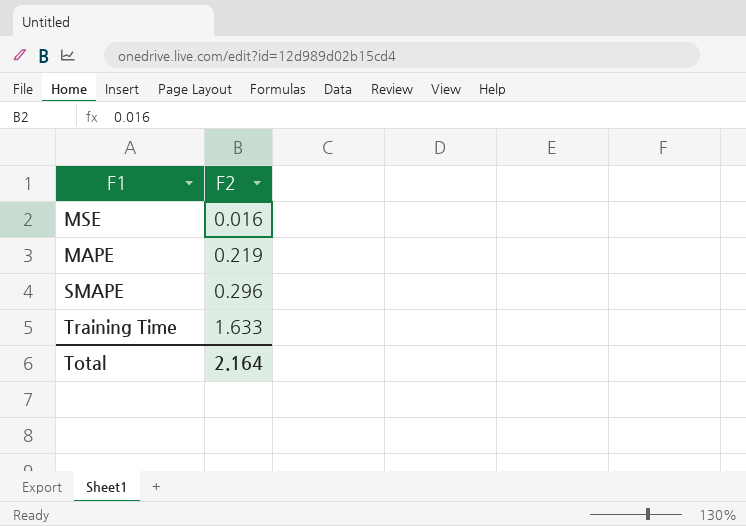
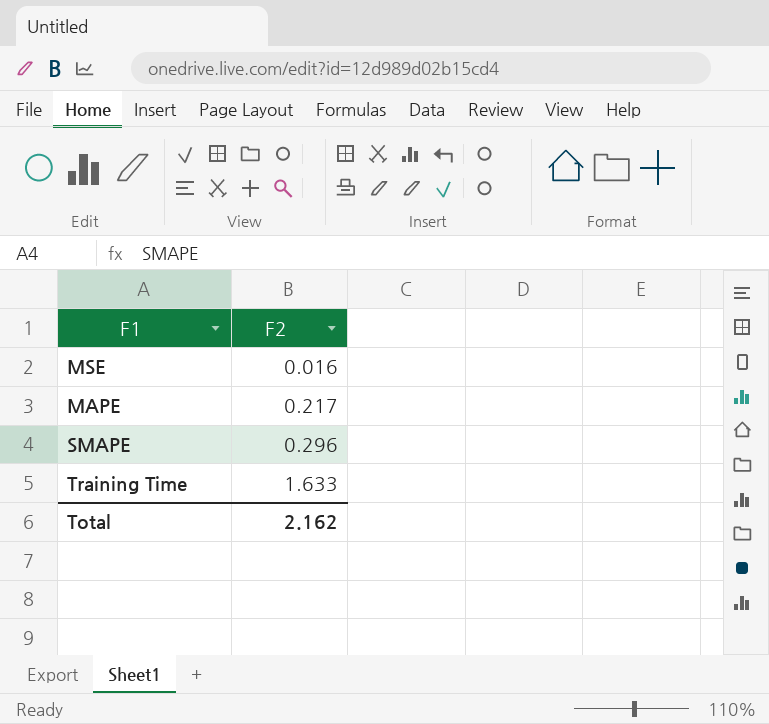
MAPE | F2: 0.219 -> 0.217
Total | F2: 2.164 -> 2.162

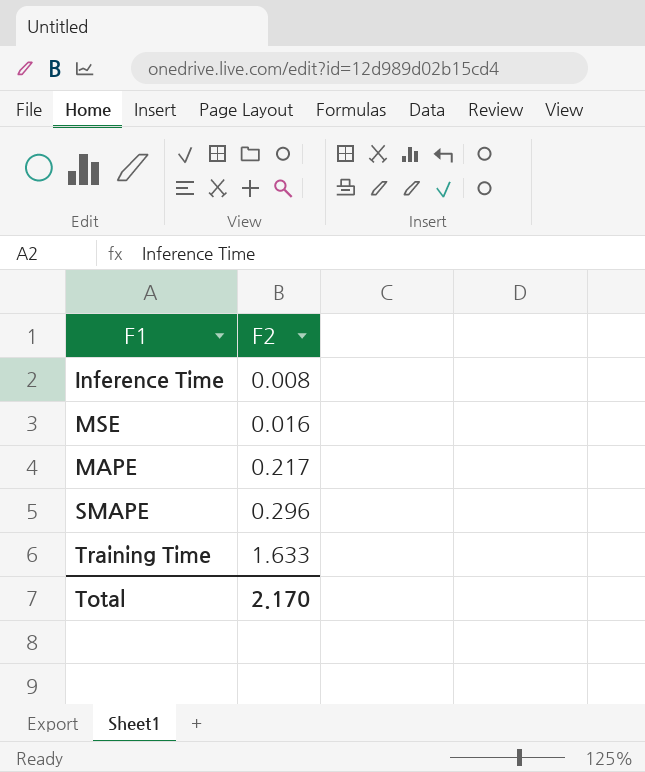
row Inference Time: none -> 0.008
Total | F2: 2.162 -> 2.170

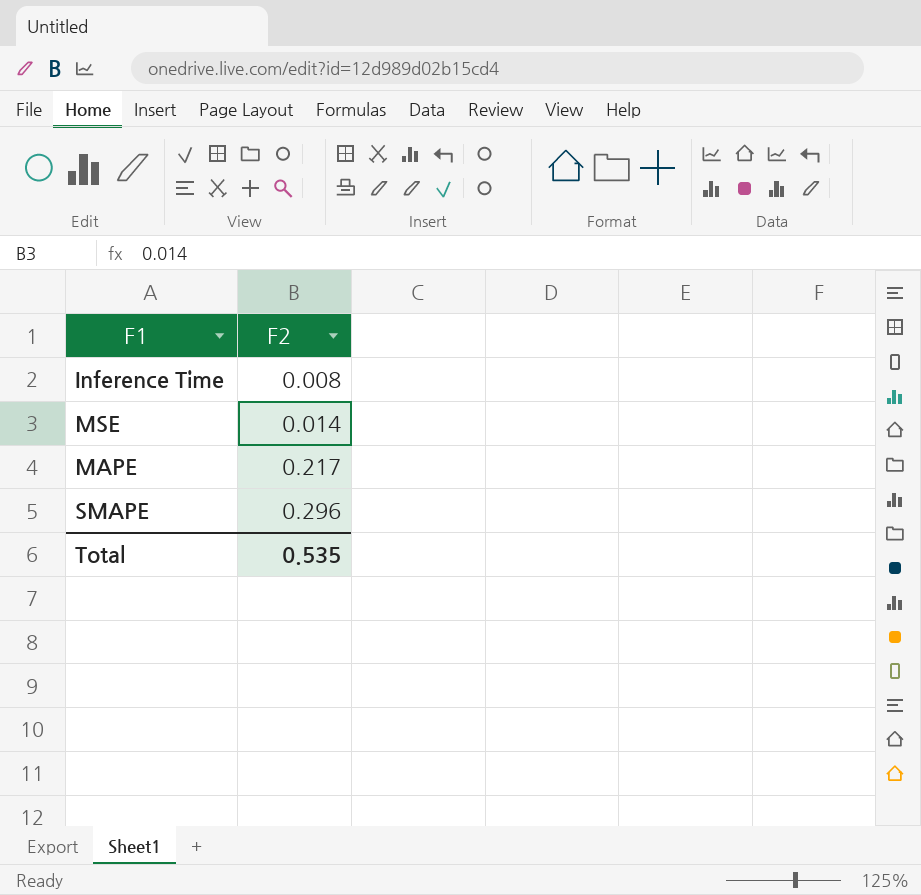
row Training Time: 1.633 -> none
MSE | F2: 0.016 -> 0.014
Total | F2: 2.170 -> 0.535

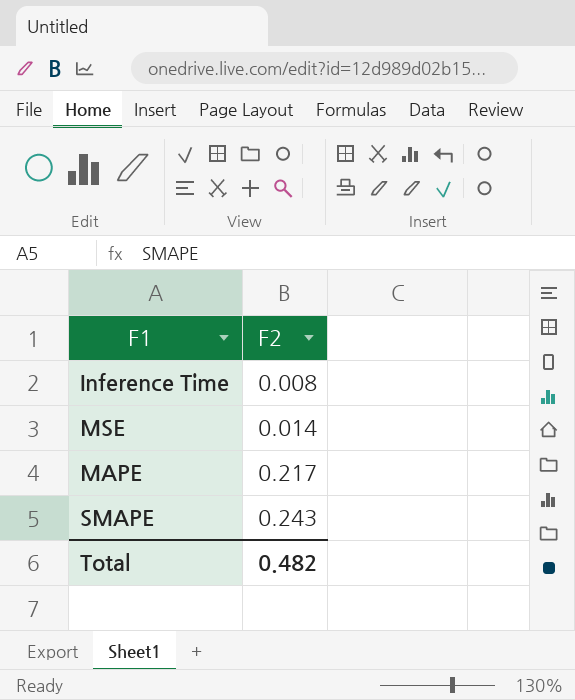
SMAPE | F2: 0.296 -> 0.243
Total | F2: 0.535 -> 0.482

